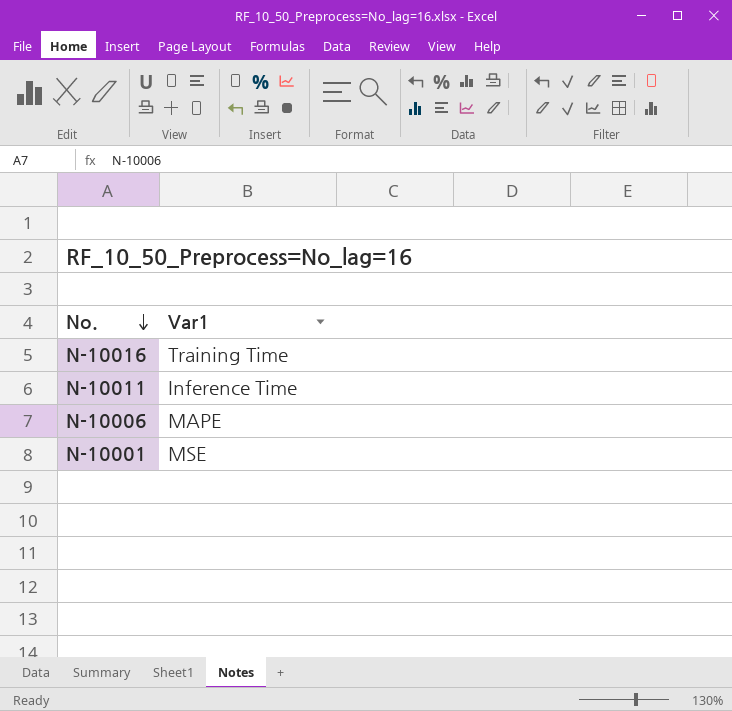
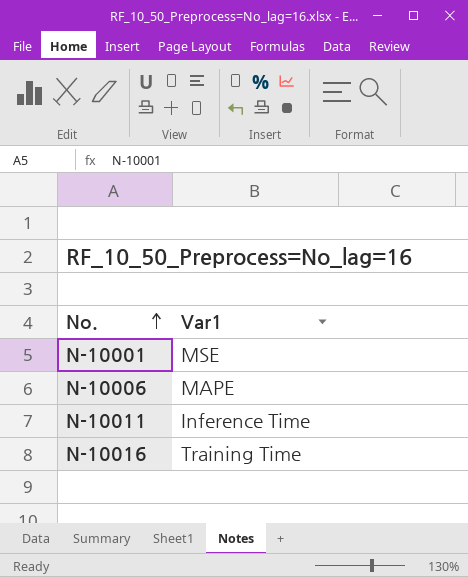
row order: No. descending -> No. ascending

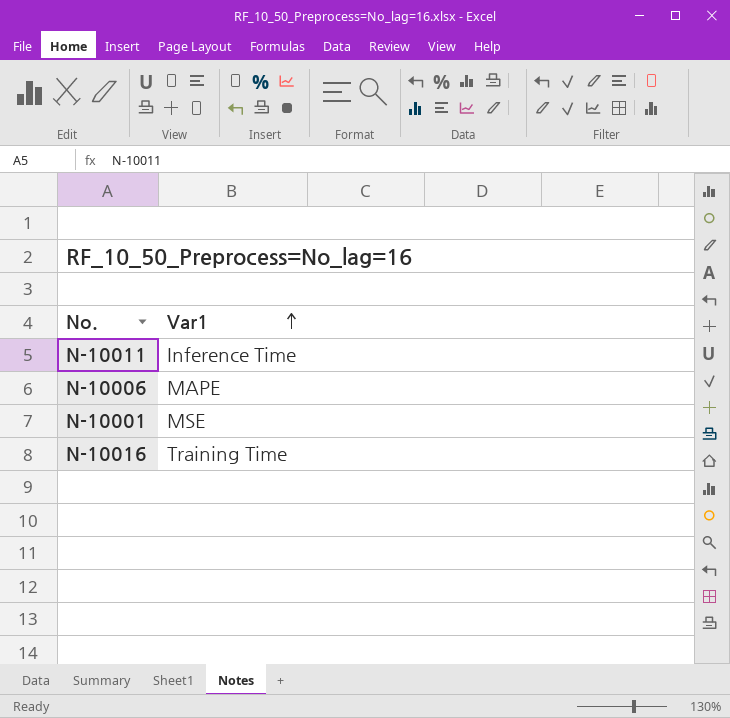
row order: No. ascending -> Var1 ascending

